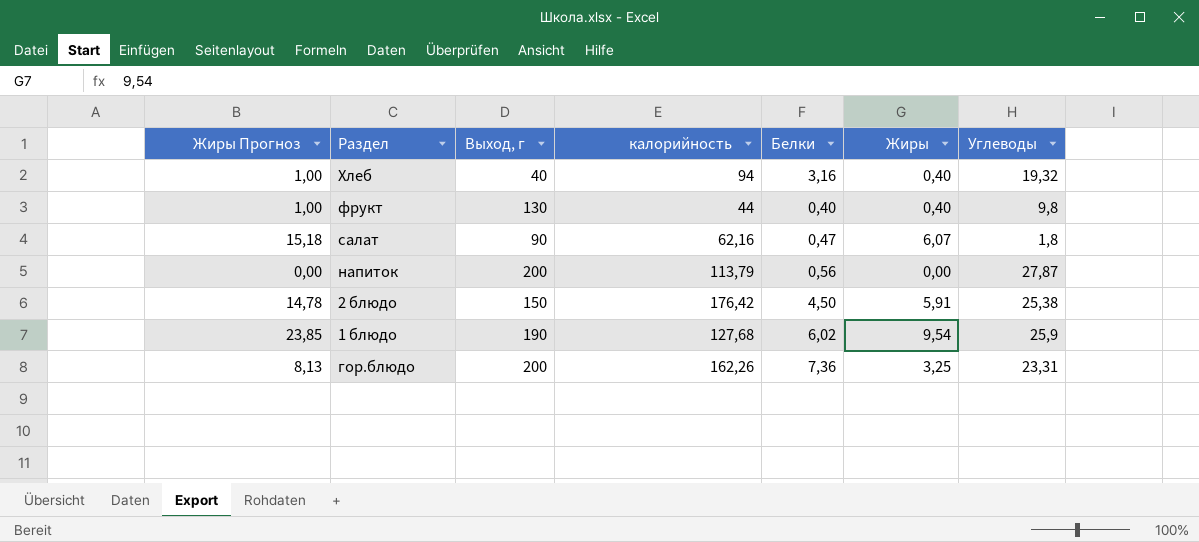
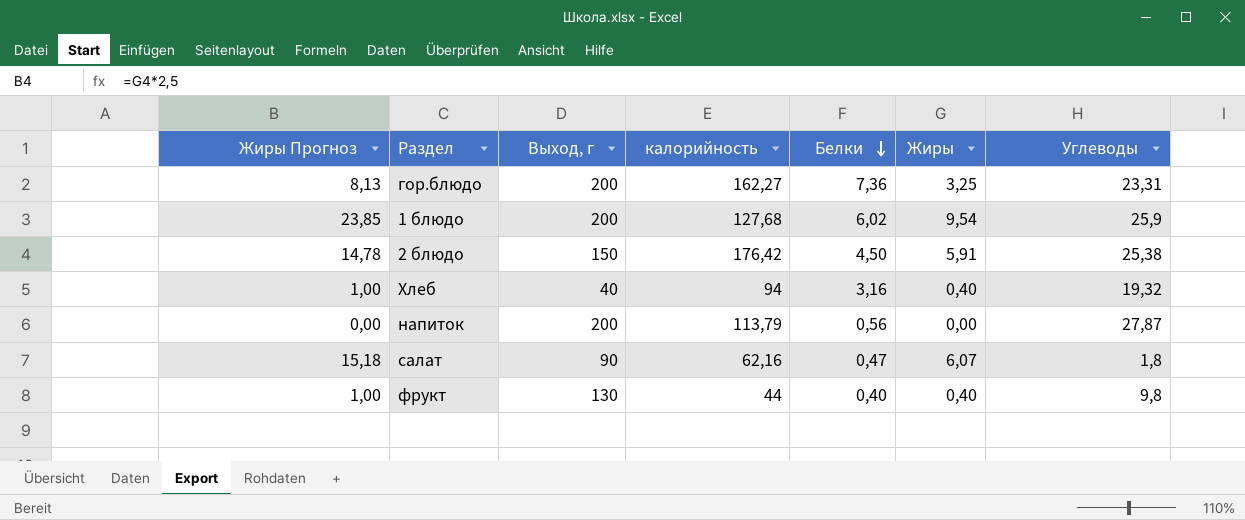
row order: none -> Белки descending
гор.блюдо | калорийность: 162,26 -> 162,27
1 блюдо | Выход, г: 190 -> 200

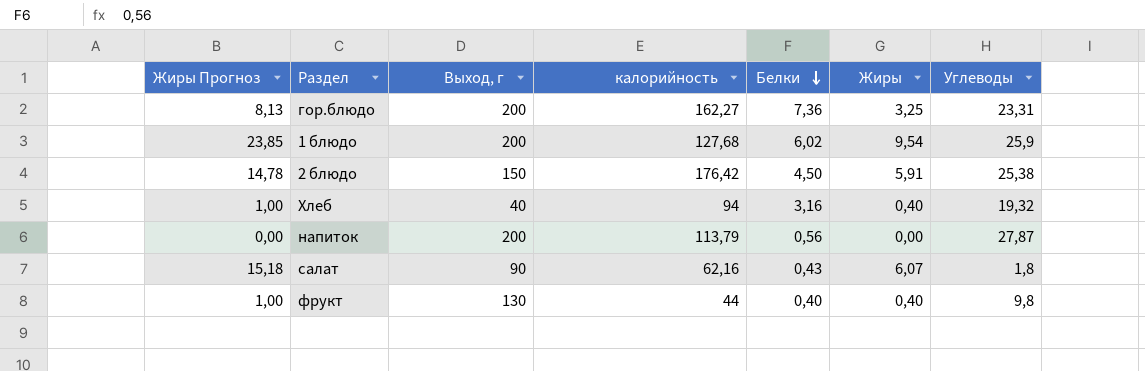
салат | Белки: 0,47 -> 0,43

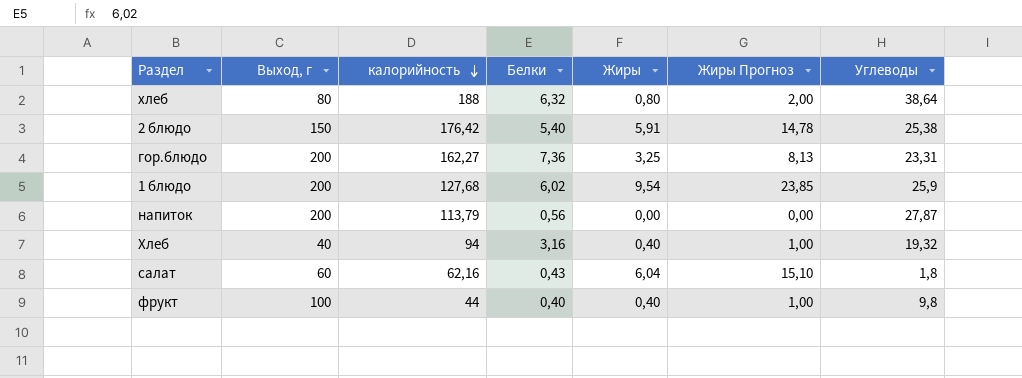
row order: Белки descending -> калорийность descending
column Жиры Прогноз | position: 1 -> 6
row хлеб: none -> 80 | 188 | 6,32 | 0,80 | 2,00 | 38,64
2 блюдо | Белки: 4,50 -> 5,40
салат | Выход, г: 90 -> 60
салат | Жиры: 6,07 -> 6,04
салат | Жиры Прогноз: 15,18 -> 15,10
фрукт | Выход, г: 130 -> 100

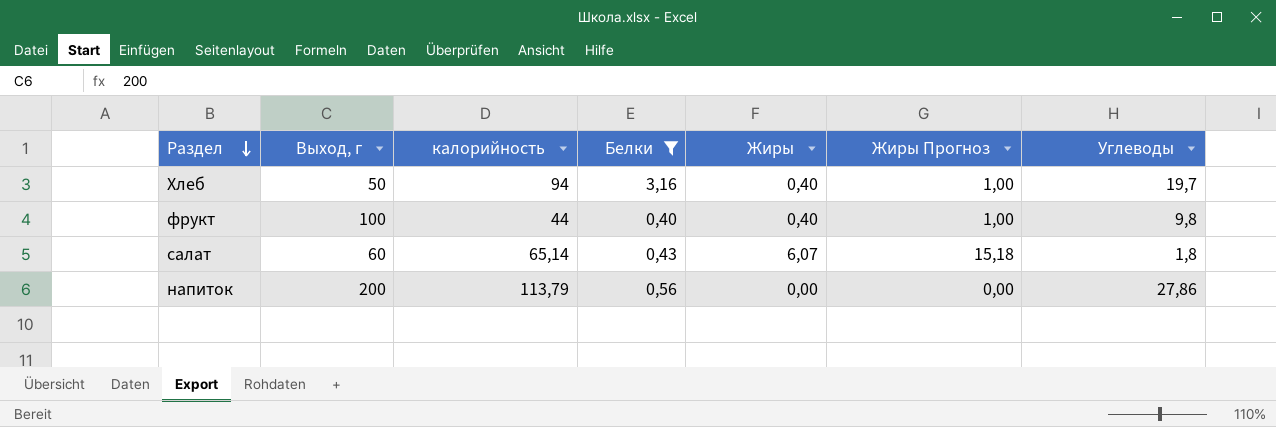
filter: none -> Белки <= 3,16
row order: калорийность descending -> Раздел descending
Хлеб | Выход, г: 40 -> 50
Хлеб | Углеводы: 19,32 -> 19,7
салат | калорийность: 62,16 -> 65,14
салат | Жиры: 6,04 -> 6,07
салат | Жиры Прогноз: 15,10 -> 15,18
напиток | Углеводы: 27,87 -> 27,86

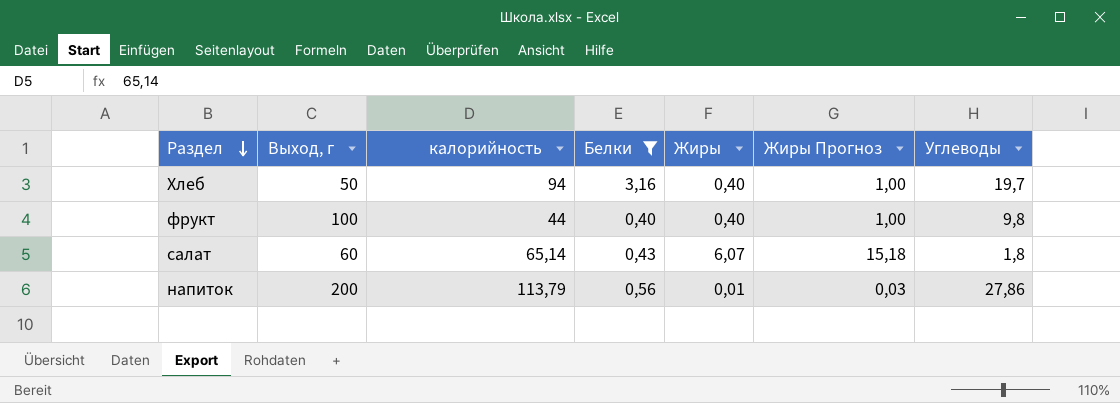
напиток | Жиры: 0,00 -> 0,01
напиток | Жиры Прогноз: 0,00 -> 0,03

